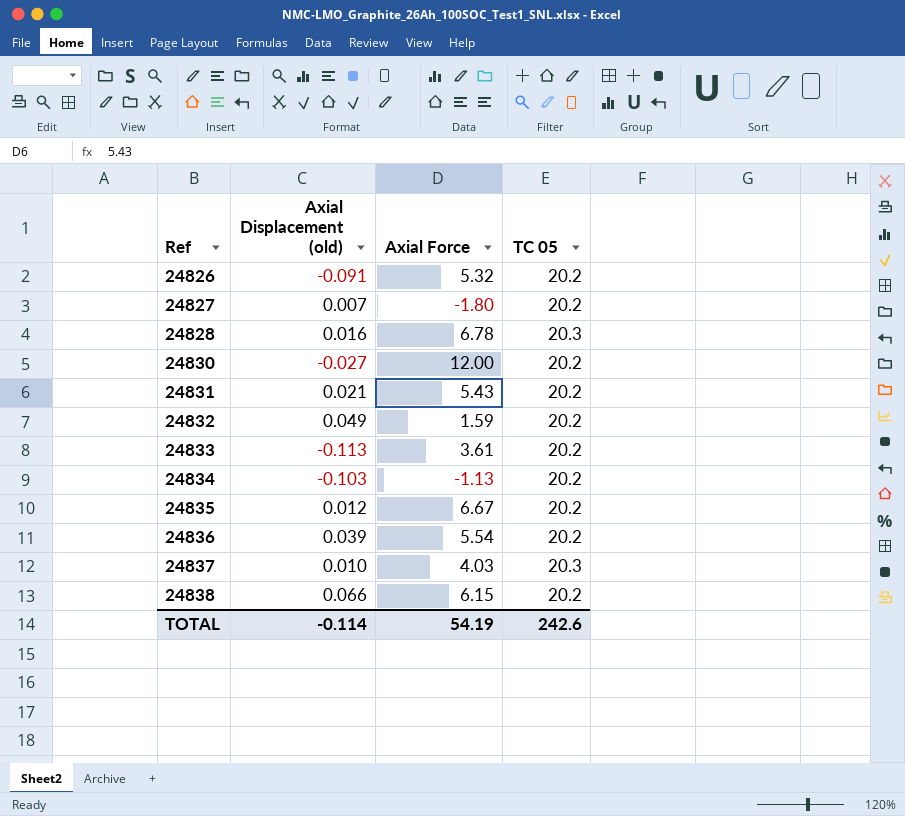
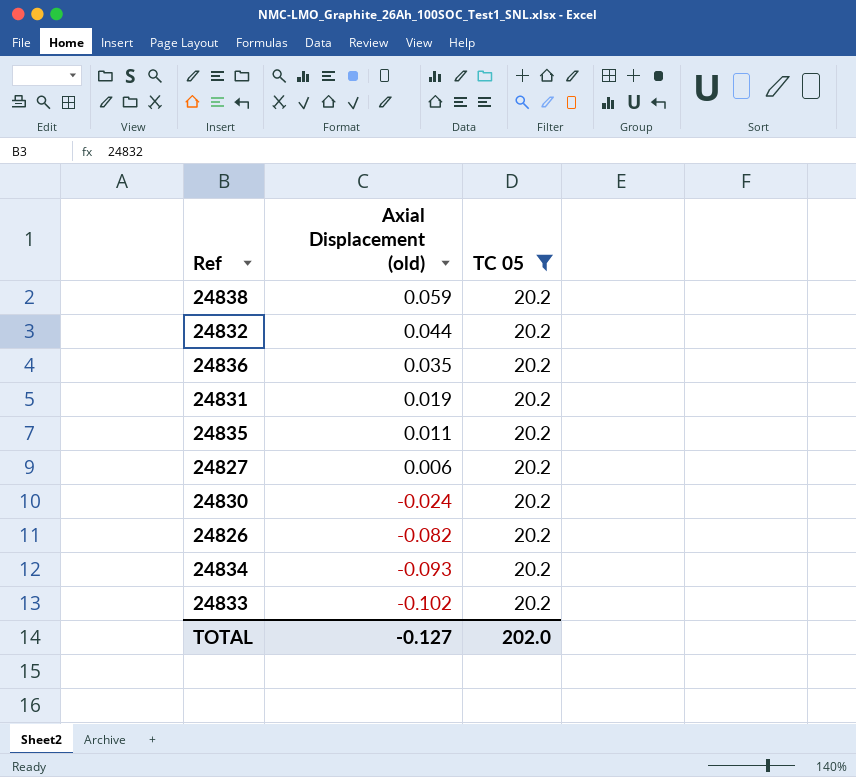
filter: none -> TC 05 = 20.2
row order: Ref ascending -> Axial Displacement (old) descending
column Axial Force | position: 3 -> none
24838 | Axial Displacement (old): 0.066 -> 0.059
24832 | Axial Displacement (old): 0.049 -> 0.044
24836 | Axial Displacement (old): 0.039 -> 0.035
24831 | Axial Displacement (old): 0.021 -> 0.019
24835 | Axial Displacement (old): 0.012 -> 0.011
24827 | Axial Displacement (old): 0.007 -> 0.006
24830 | Axial Displacement (old): -0.027 -> -0.024
24826 | Axial Displacement (old): -0.091 -> -0.082
24834 | Axial Displacement (old): -0.103 -> -0.093
24833 | Axial Displacement (old): -0.113 -> -0.102
TOTAL | Axial Displacement (old): -0.114 -> -0.127
TOTAL | TC 05: 242.6 -> 202.0

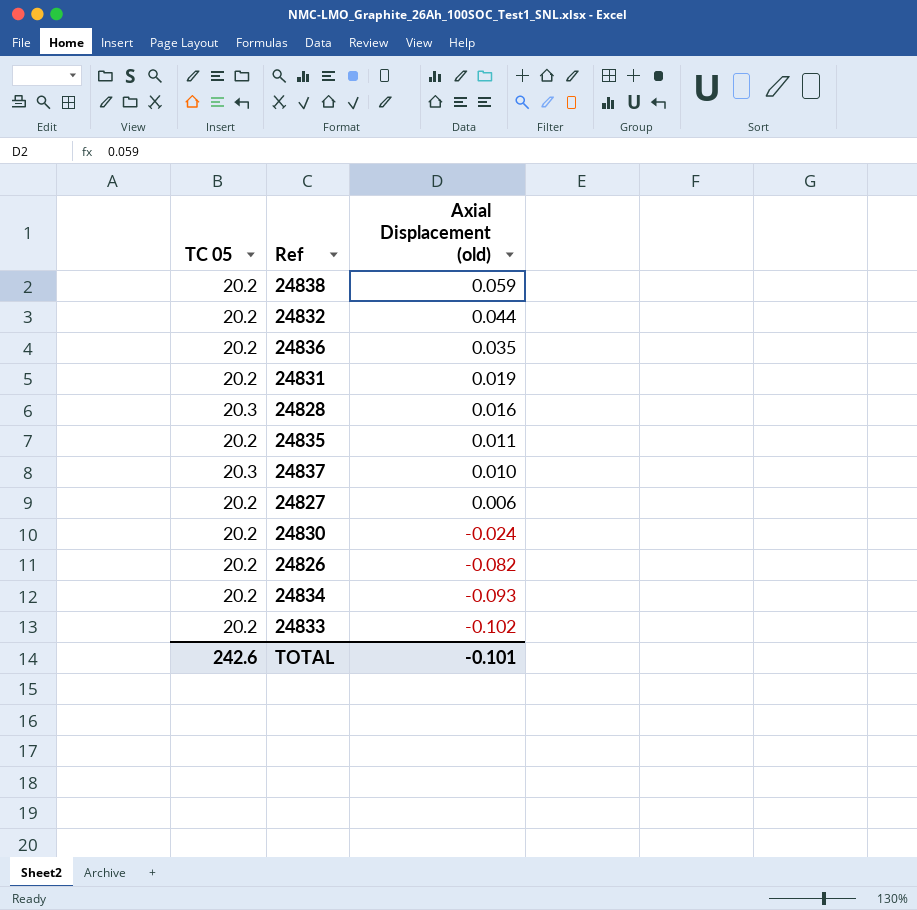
filter: TC 05 = 20.2 -> none
column TC 05 | position: 3 -> 1
TOTAL | TC 05: 202.0 -> 242.6
TOTAL | Axial Displacement (old): -0.127 -> -0.101

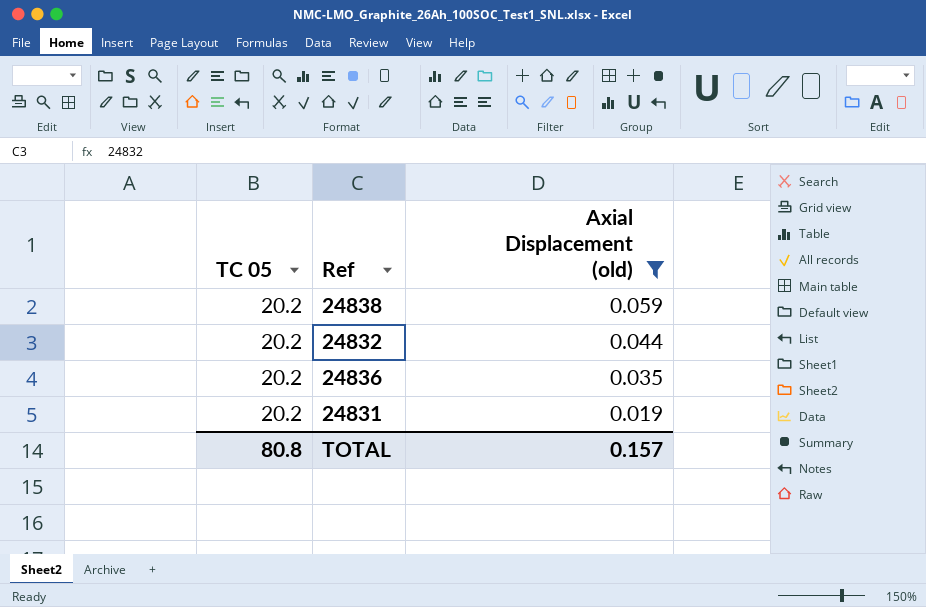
filter: none -> Axial Displacement (old) >= 0.019
TOTAL | TC 05: 242.6 -> 80.8
TOTAL | Axial Displacement (old): -0.101 -> 0.157

